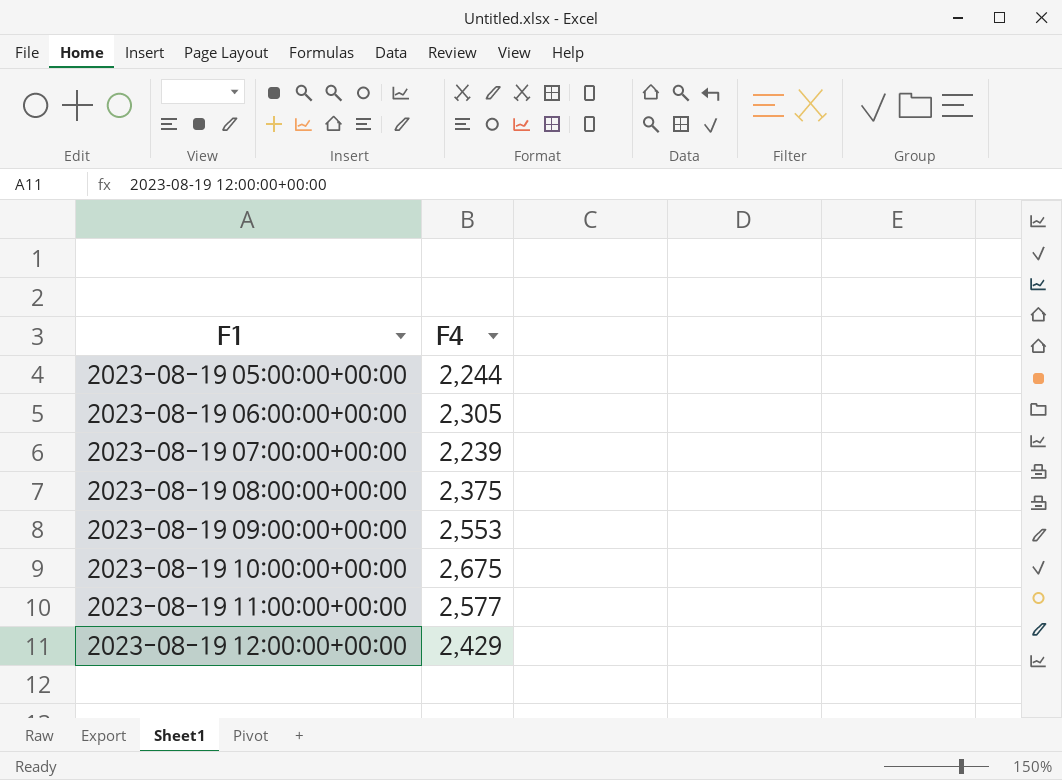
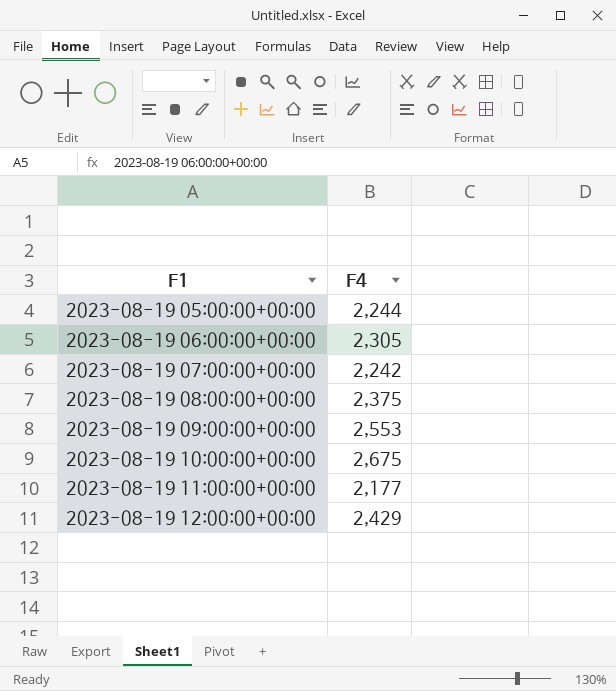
2023-08-19 07:00:00+00:00 | F4: 2,239 -> 2,242
2023-08-19 11:00:00+00:00 | F4: 2,577 -> 2,177

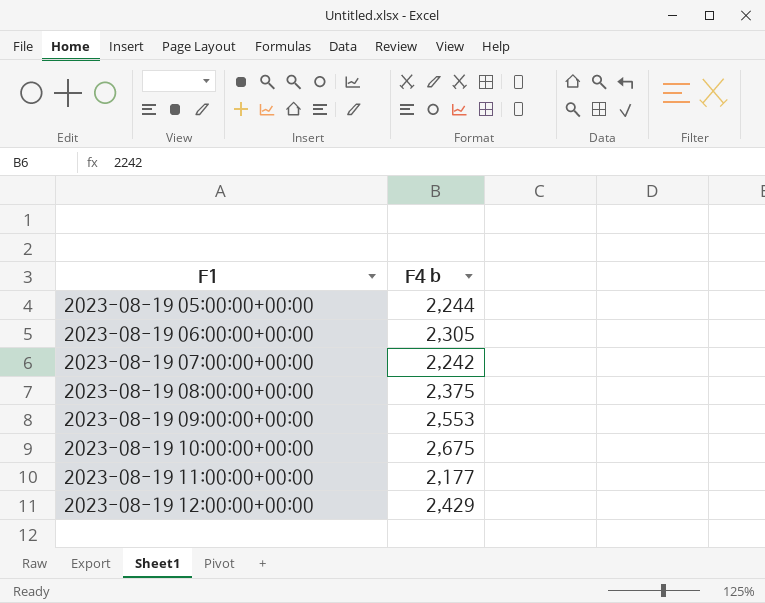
column name: F4 -> F4 b

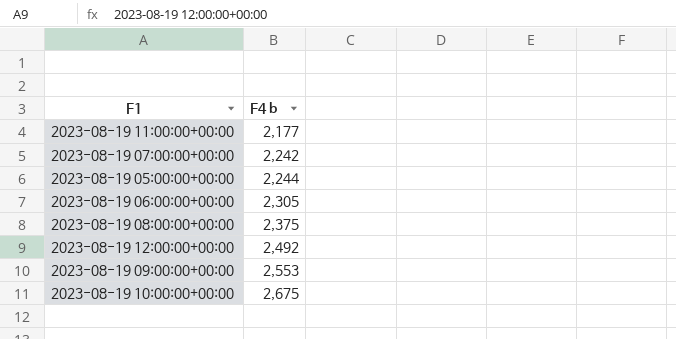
row order: F1 ascending -> F4 b ascending
2023-08-19 12:00:00+00:00 | F4 b: 2,429 -> 2,492

